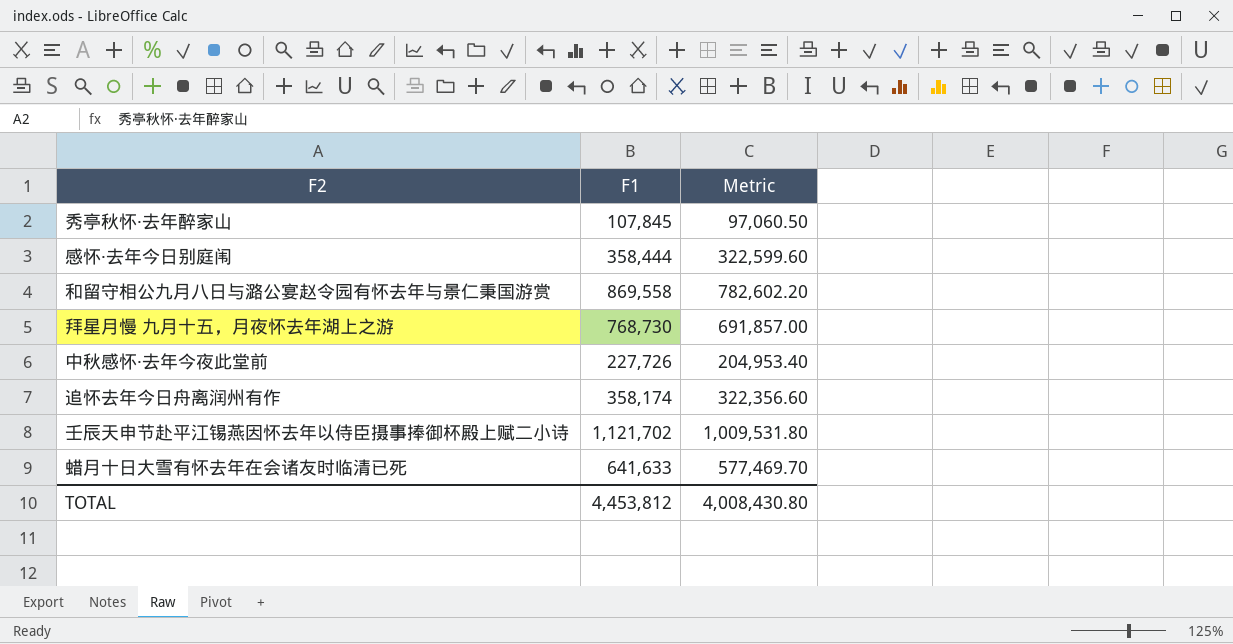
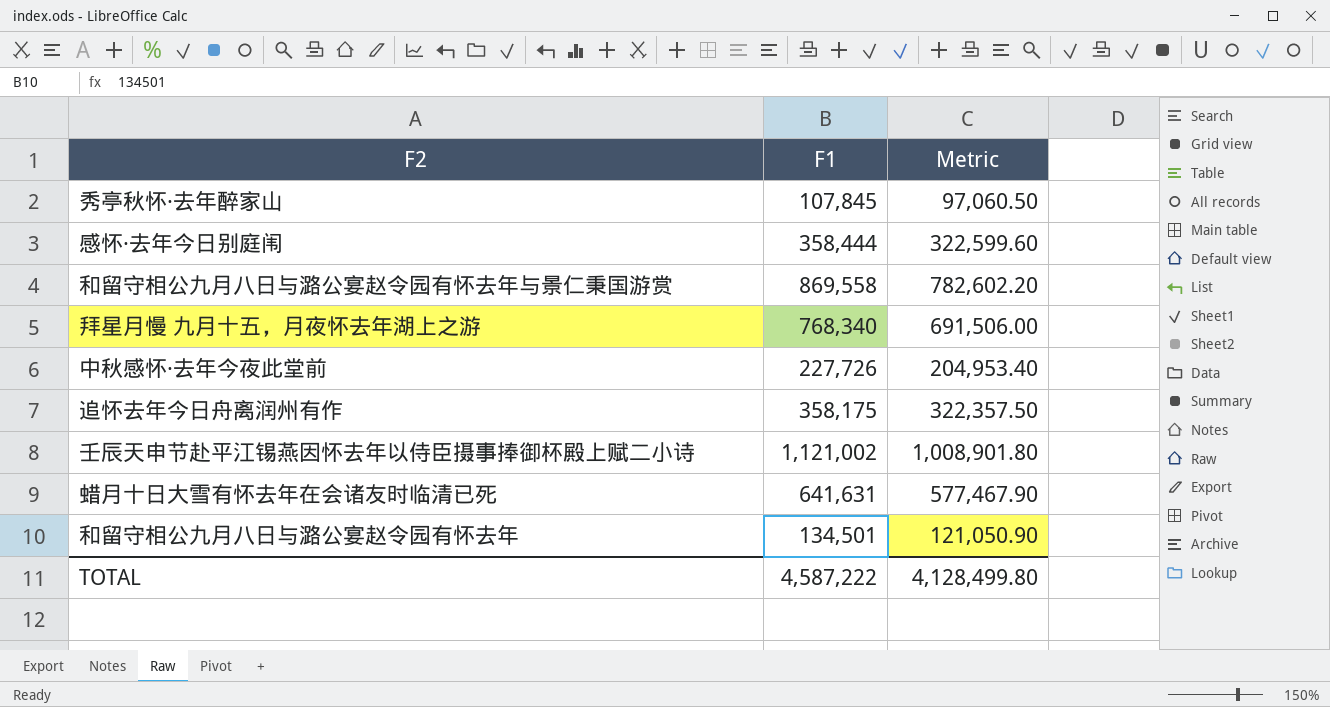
拜星月慢 九月十五，月夜怀去年湖上之游 | F1: 768,730 -> 768,340
拜星月慢 九月十五，月夜怀去年湖上之游 | Metric: 691,857.00 -> 691,506.00
追怀去年今日舟离润州有作 | F1: 358,174 -> 358,175
追怀去年今日舟离润州有作 | Metric: 322,356.60 -> 322,357.50
壬辰天申节赴平江锡燕因怀去年以侍臣摄事捧御杯殿上赋二小诗 | F1: 1,121,702 -> 1,121,002
壬辰天申节赴平江锡燕因怀去年以侍臣摄事捧御杯殿上赋二小诗 | Metric: 1,009,531.80 -> 1,008,901.80
蜡月十日大雪有怀去年在会诸友时临清已死 | F1: 641,633 -> 641,631
蜡月十日大雪有怀去年在会诸友时临清已死 | Metric: 577,469.70 -> 577,467.90
row 和留守相公九月八日与潞公宴赵令园有怀去年: none -> 134,501 | 121,050.90
TOTAL | F1: 4,453,812 -> 4,587,222
TOTAL | Metric: 4,008,430.80 -> 4,128,499.80

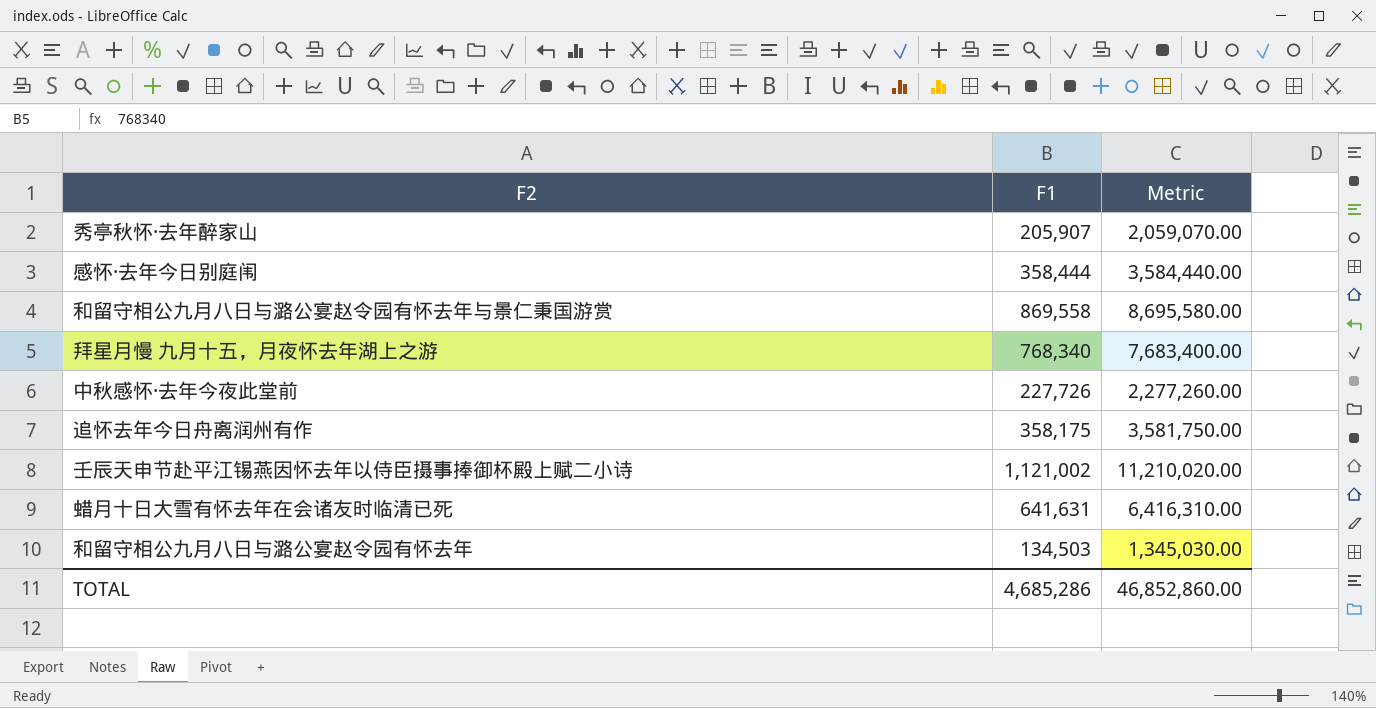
column Metric | formula: [F1] * 0.9 -> [F1] * 10
秀亭秋怀·去年醉家山 | F1: 107,845 -> 205,907
和留守相公九月八日与潞公宴赵令园有怀去年 | F1: 134,501 -> 134,503
TOTAL | F1: 4,587,222 -> 4,685,286
TOTAL | Metric: 4,128,499.80 -> 46,852,860.00

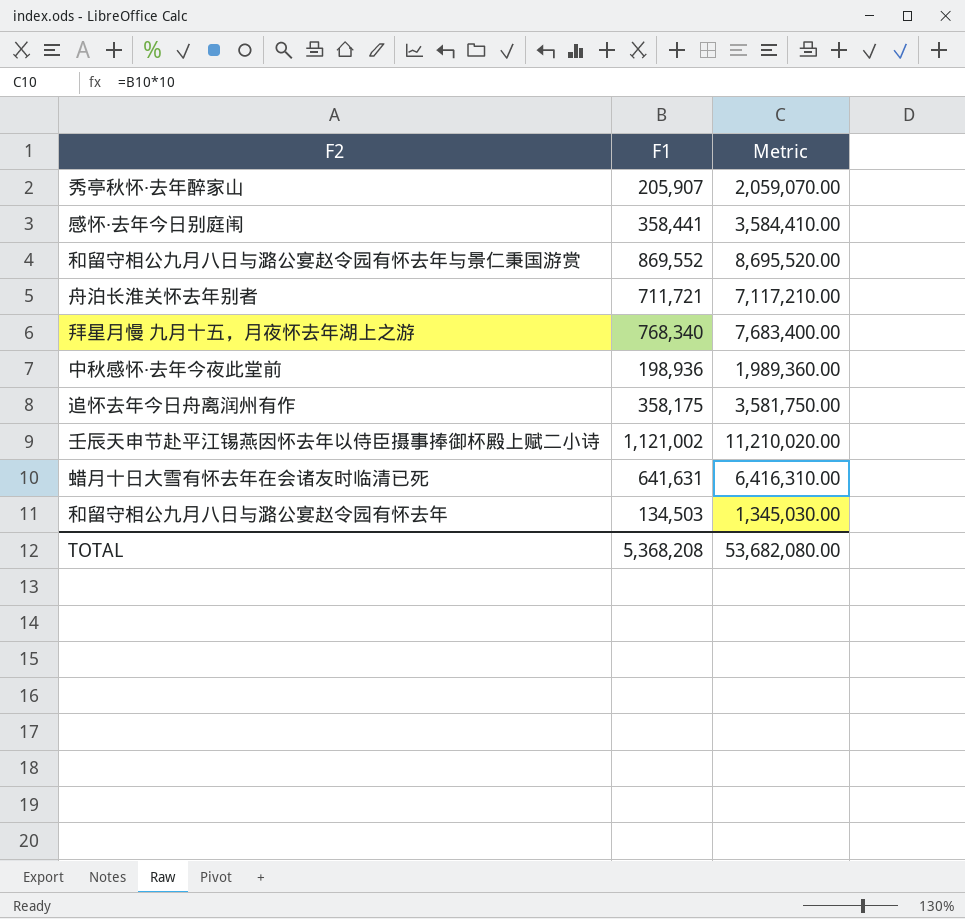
感怀·去年今日别庭闱 | F1: 358,444 -> 358,441
感怀·去年今日别庭闱 | Metric: 3,584,440.00 -> 3,584,410.00
和留守相公九月八日与潞公宴赵令园有怀去年与景仁秉国游赏 | F1: 869,558 -> 869,552
和留守相公九月八日与潞公宴赵令园有怀去年与景仁秉国游赏 | Metric: 8,695,580.00 -> 8,695,520.00
row 舟泊长淮关怀去年别者: none -> 711,721 | 7,117,210.00
中秋感怀·去年今夜此堂前 | F1: 227,726 -> 198,936
中秋感怀·去年今夜此堂前 | Metric: 2,277,260.00 -> 1,989,360.00
TOTAL | F1: 4,685,286 -> 5,368,208
TOTAL | Metric: 46,852,860.00 -> 53,682,080.00

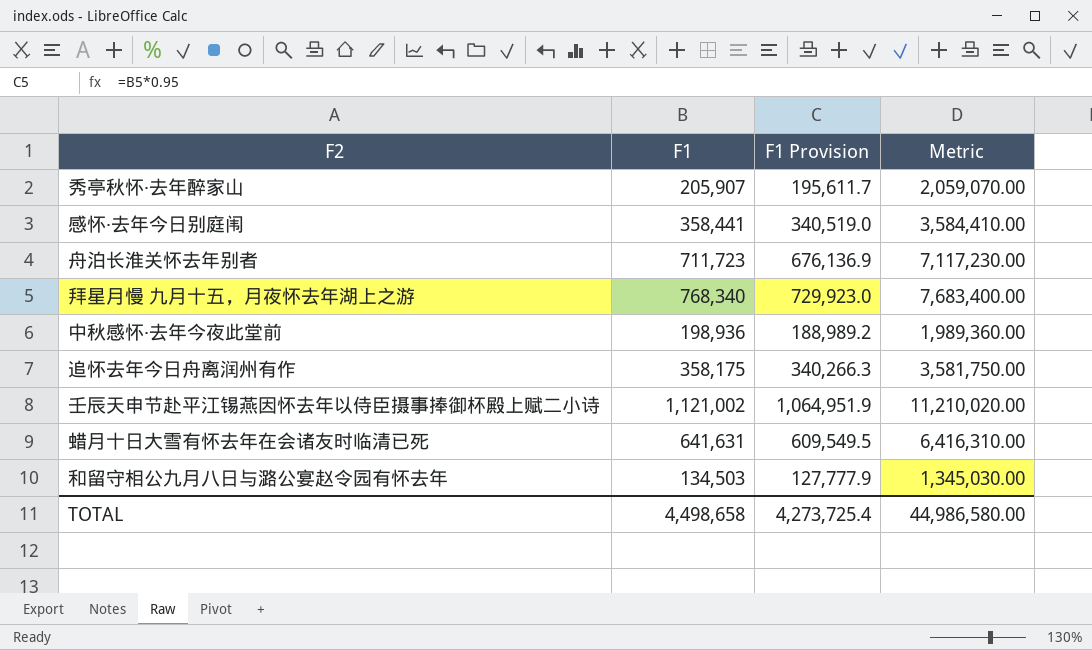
column F1 Provision | formula: none -> [F1] * 0.95
row 和留守相公九月八日与潞公宴赵令园有怀去年与景仁秉国游赏: 869,552 | 8,695,520.00 -> none
舟泊长淮关怀去年别者 | F1: 711,721 -> 711,723
舟泊长淮关怀去年别者 | Metric: 7,117,210.00 -> 7,117,230.00
TOTAL | F1: 5,368,208 -> 4,498,658
TOTAL | Metric: 53,682,080.00 -> 44,986,580.00

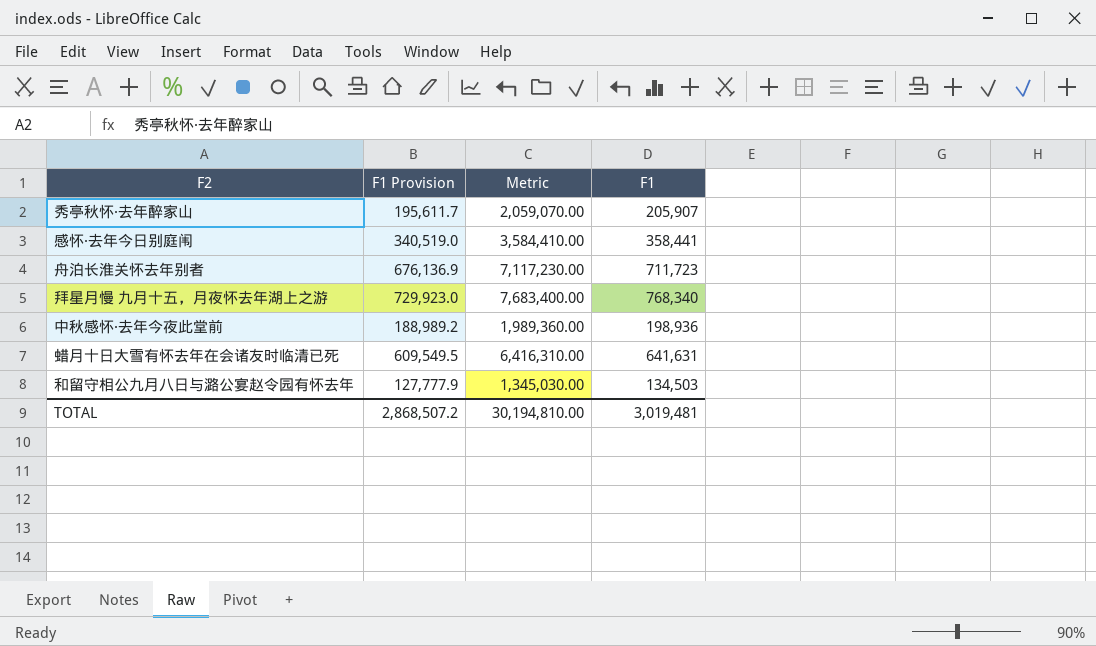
column F1 | position: 2 -> 4
row 追怀去年今日舟离润州有作: 358,175 | 340,266.3 | 3,581,750.00 -> none
row 壬辰天申节赴平江锡燕因怀去年以侍臣摄事捧御杯殿上赋二小诗: 1,121,002 | 1,064,951.9 | 11,210,020.00 -> none
TOTAL | F1 Provision: 4,273,725.4 -> 2,868,507.2
TOTAL | Metric: 44,986,580.00 -> 30,194,810.00
TOTAL | F1: 4,498,658 -> 3,019,481

